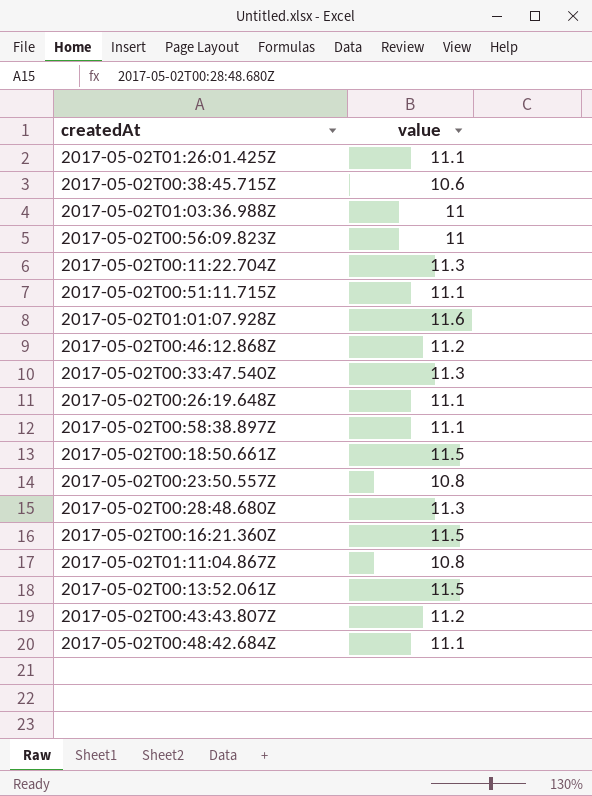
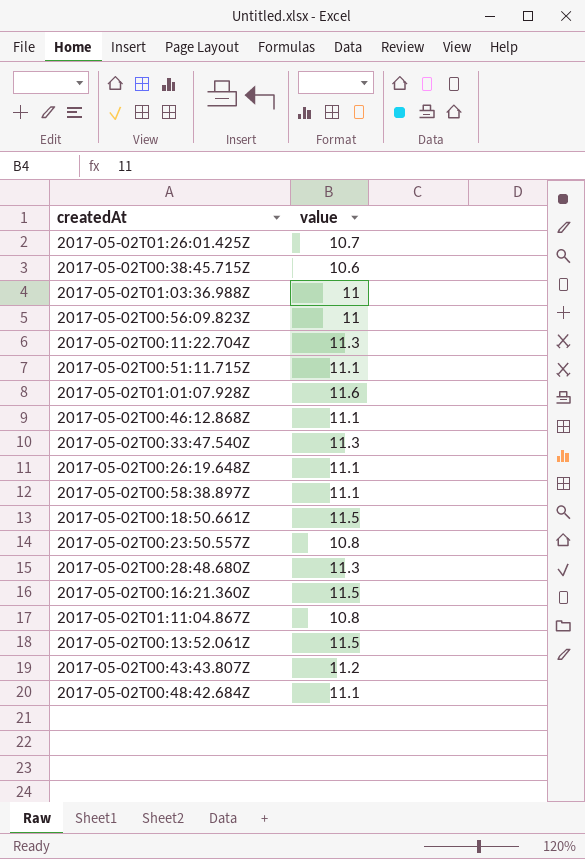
2017-05-02T01:26:01.425Z | value: 11.1 -> 10.7
2017-05-02T00:46:12.868Z | value: 11.2 -> 11.1

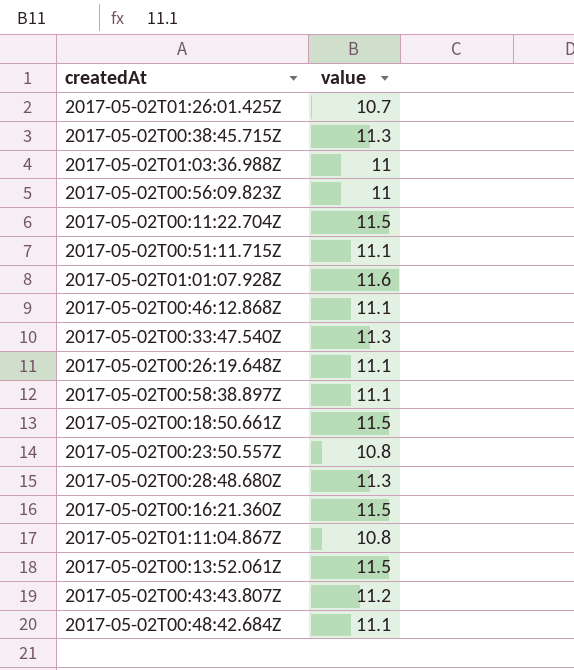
2017-05-02T00:38:45.715Z | value: 10.6 -> 11.3
2017-05-02T00:11:22.704Z | value: 11.3 -> 11.5

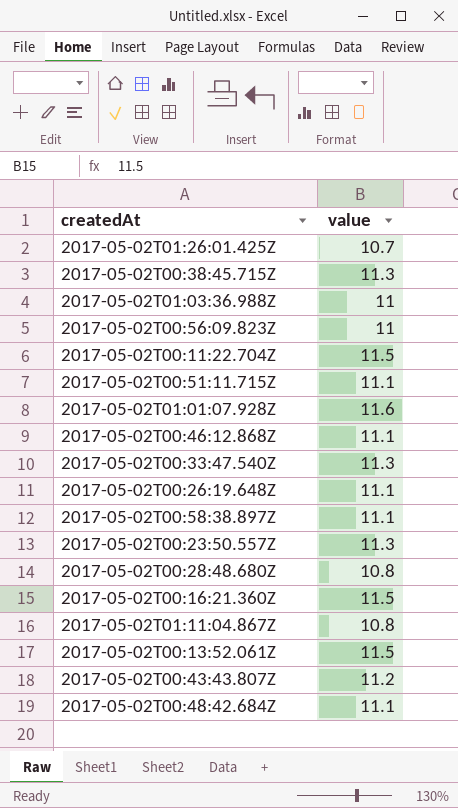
row 2017-05-02T00:18:50.661Z: 11.5 -> none
2017-05-02T00:23:50.557Z | value: 10.8 -> 11.3
2017-05-02T00:28:48.680Z | value: 11.3 -> 10.8

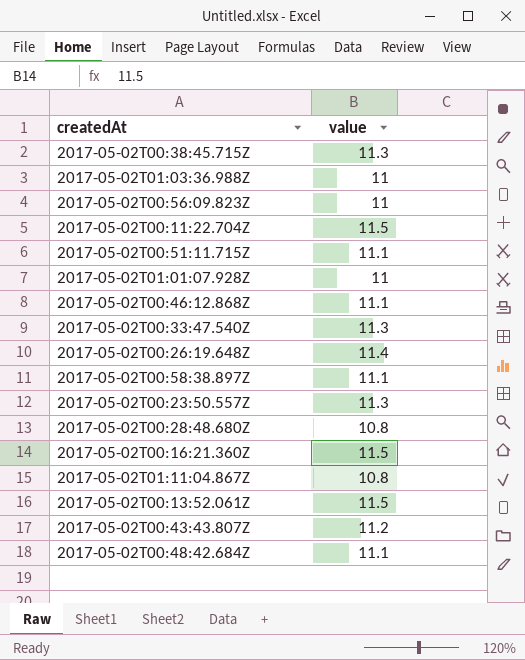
row 2017-05-02T01:26:01.425Z: 10.7 -> none
2017-05-02T01:01:07.928Z | value: 11.6 -> 11
2017-05-02T00:26:19.648Z | value: 11.1 -> 11.4

